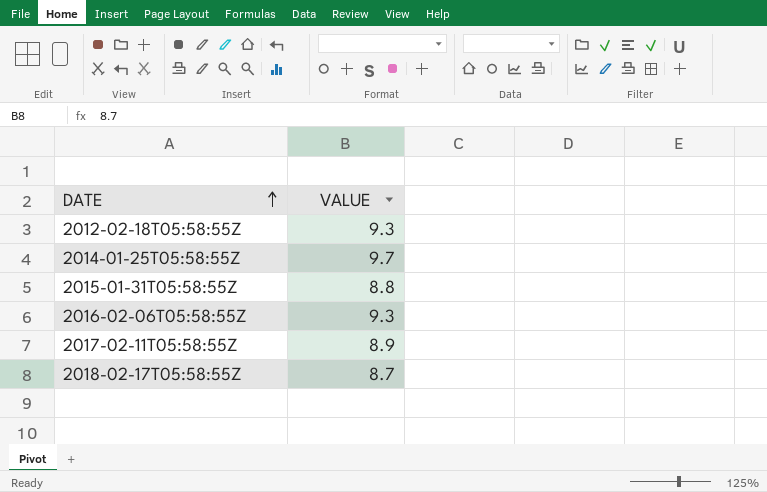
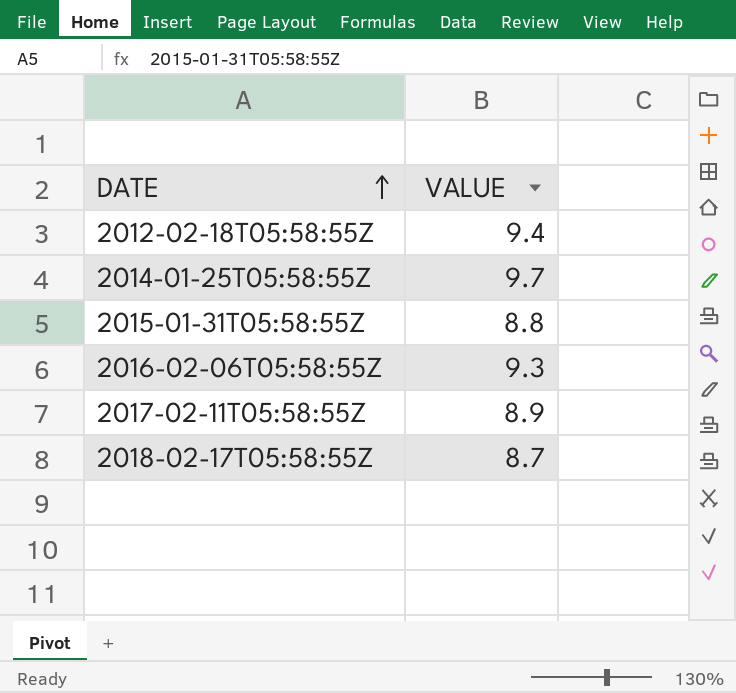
2012-02-18T05:58:55Z | VALUE: 9.3 -> 9.4

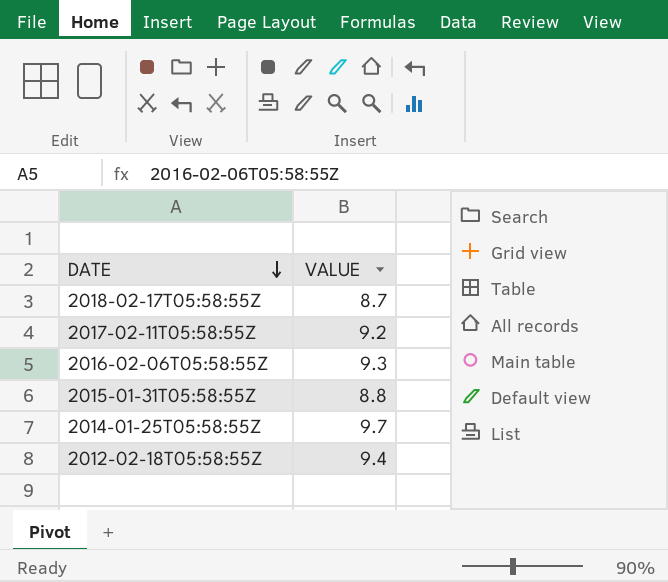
row order: DATE ascending -> DATE descending
2017-02-11T05:58:55Z | VALUE: 8.9 -> 9.2

